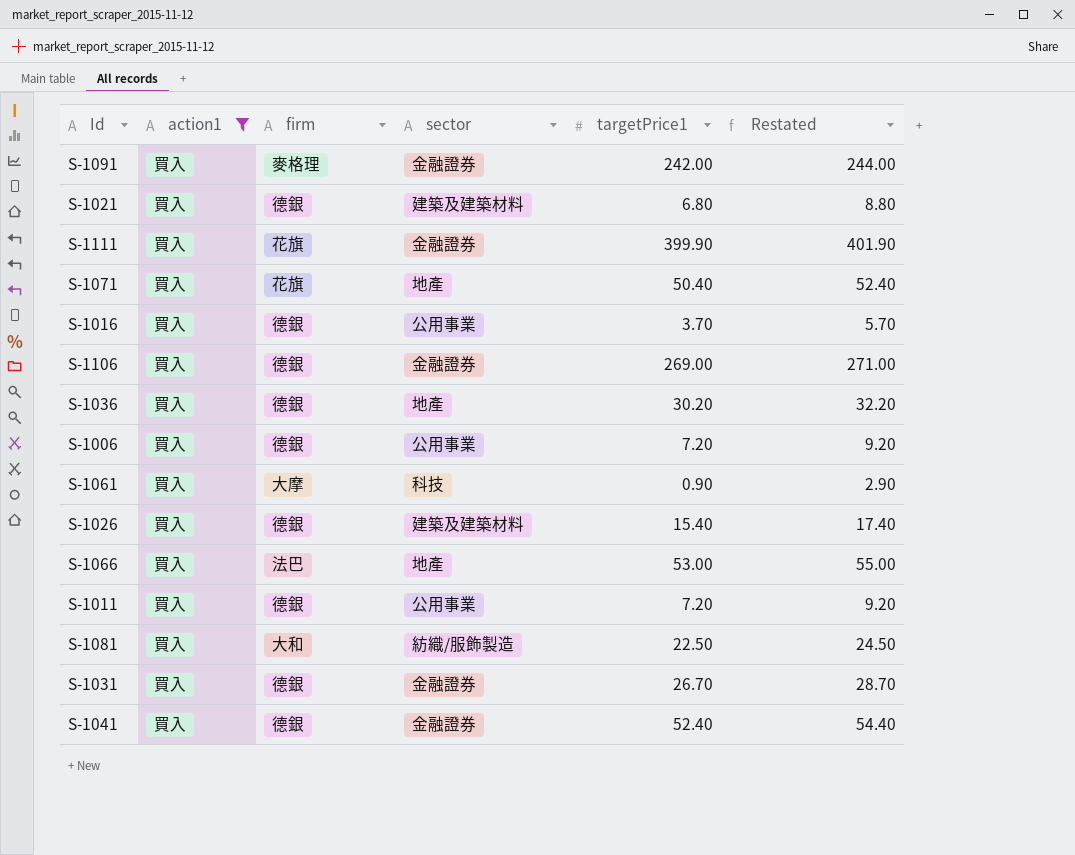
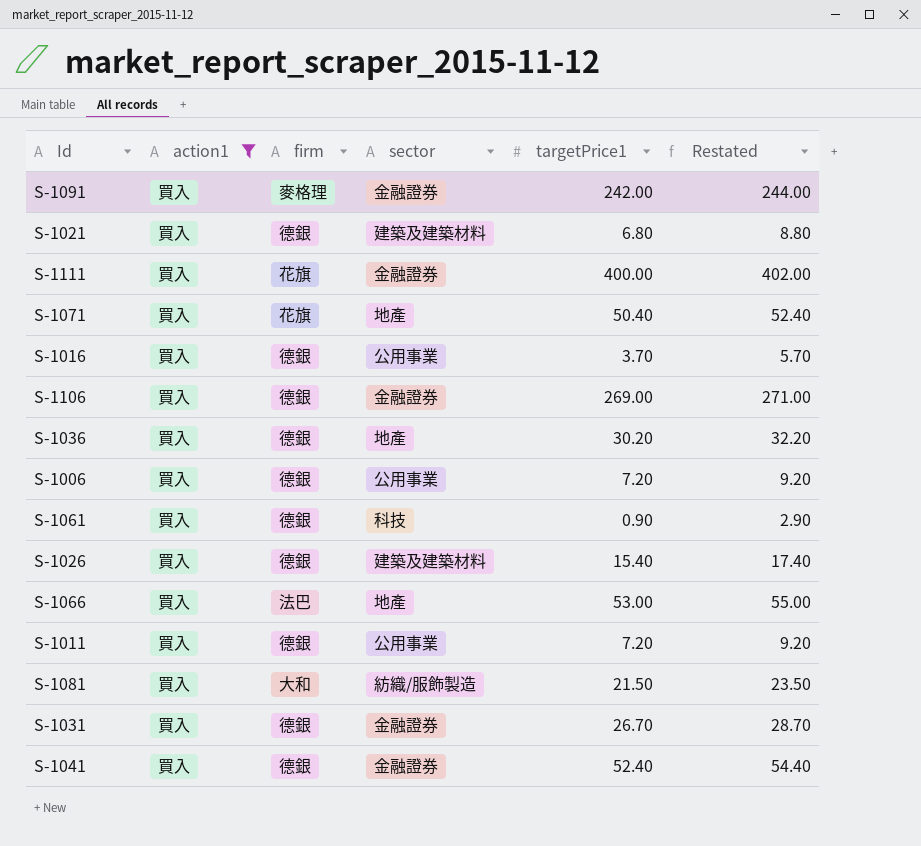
S-1111 | targetPrice1: 399.90 -> 400.00
S-1111 | Restated: 401.90 -> 402.00
S-1061 | firm: 大摩 -> 德銀
S-1081 | targetPrice1: 22.50 -> 21.50
S-1081 | Restated: 24.50 -> 23.50

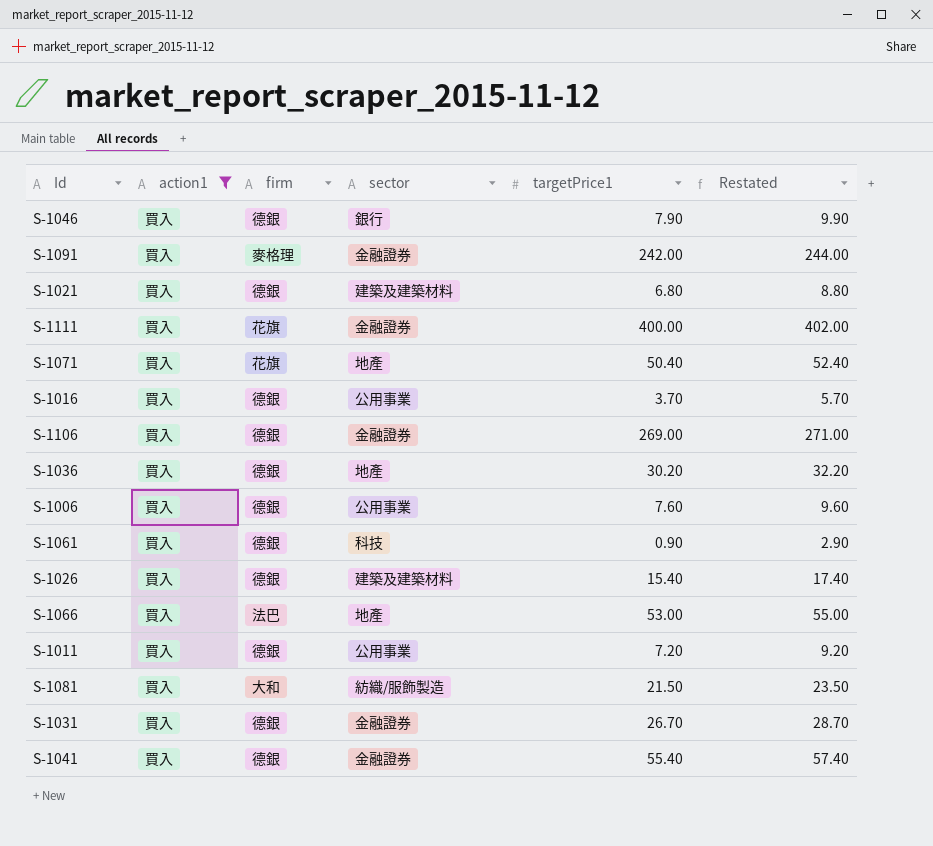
row S-1046: none -> 買入 | 德銀 | 銀行 | 7.90 | 9.90
S-1006 | targetPrice1: 7.20 -> 7.60
S-1006 | Restated: 9.20 -> 9.60
S-1041 | targetPrice1: 52.40 -> 55.40
S-1041 | Restated: 54.40 -> 57.40

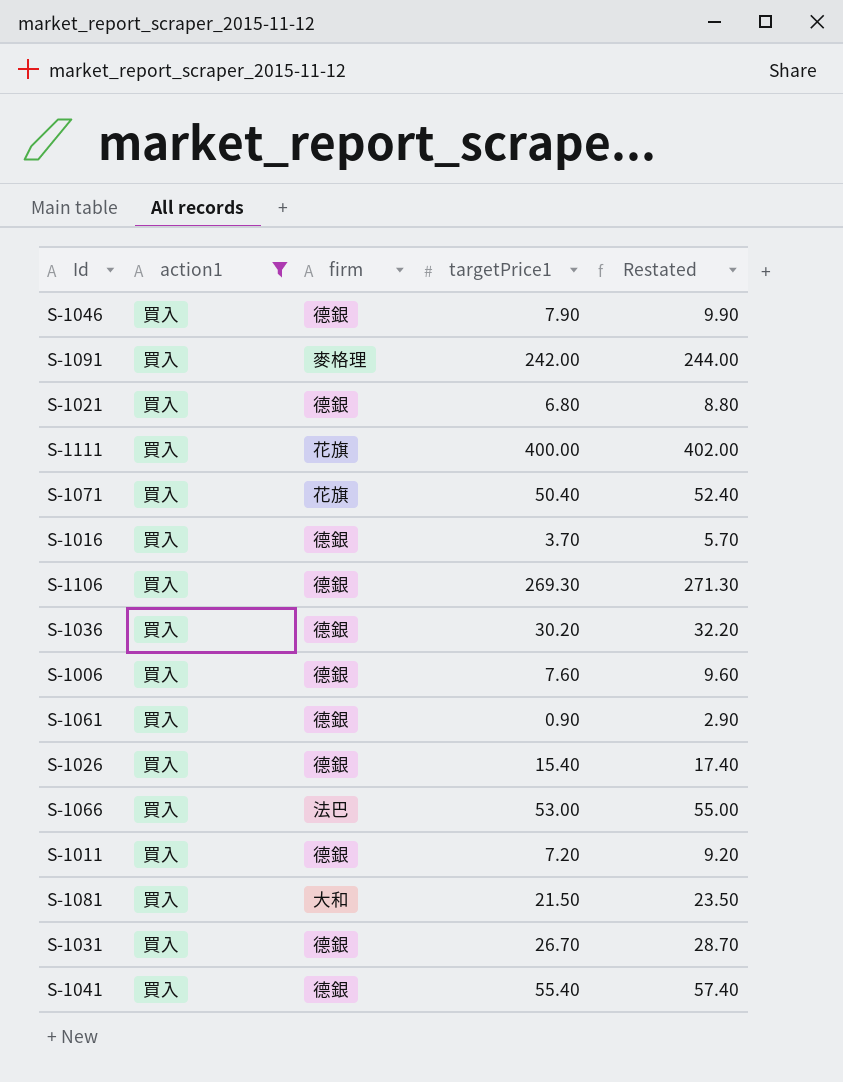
column sector | position: 4 -> none
S-1106 | targetPrice1: 269.00 -> 269.30
S-1106 | Restated: 271.00 -> 271.30

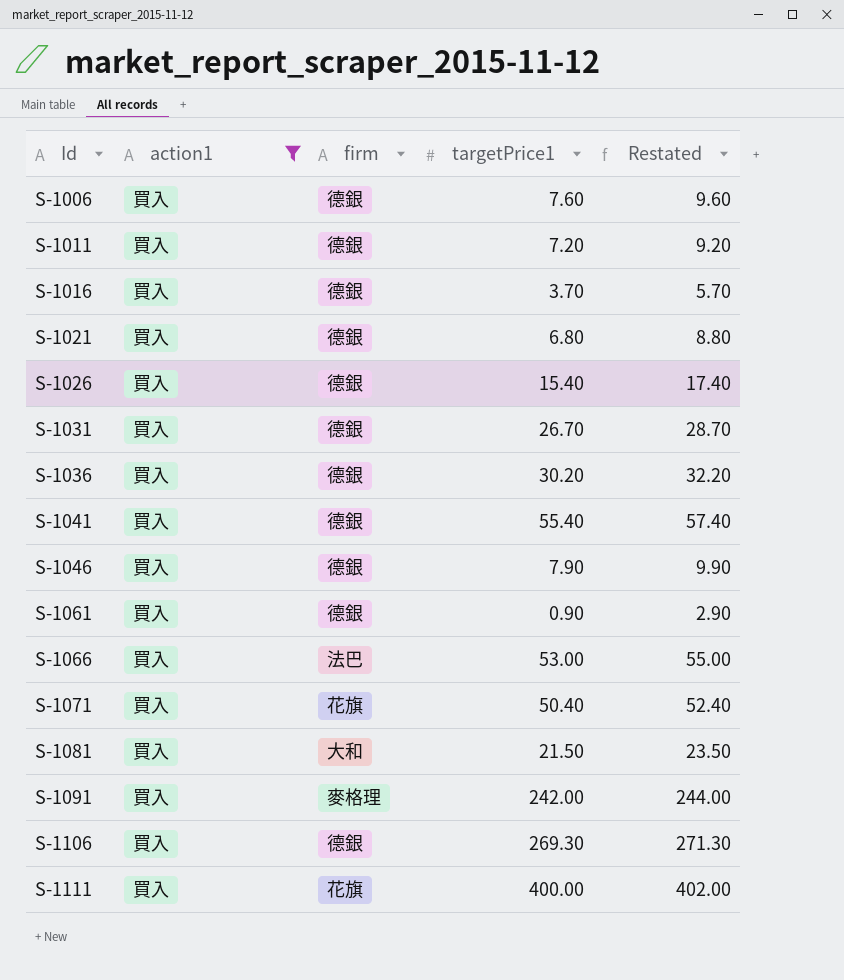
row order: none -> Id ascending

